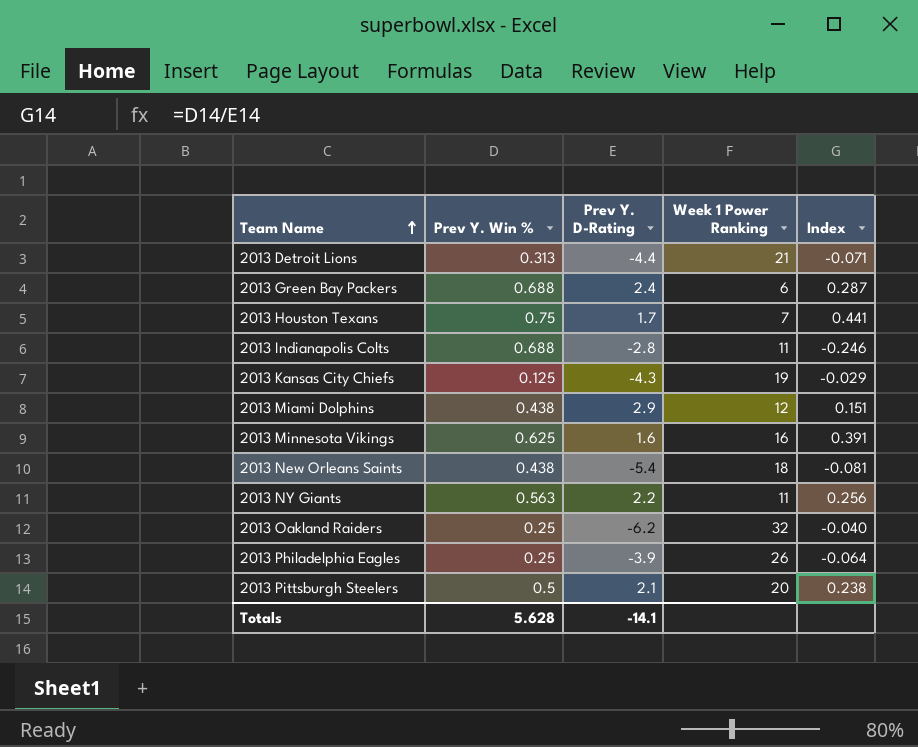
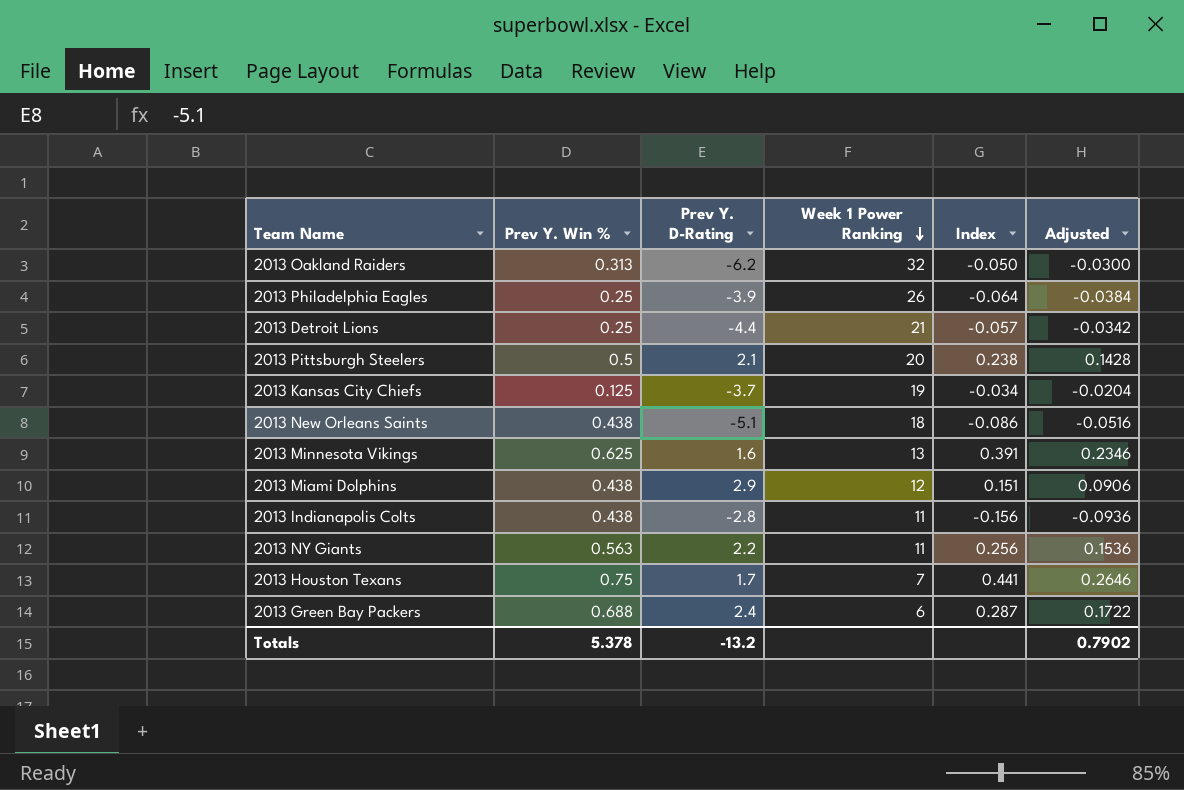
row order: Team Name ascending -> Week 1 Power Ranking descending
column Adjusted | formula: none -> [Index] * 0.6
2013 Oakland Raiders | Prev Y. Win %: 0.25 -> 0.313
2013 Oakland Raiders | Index: -0.040 -> -0.050
2013 Detroit Lions | Prev Y. Win %: 0.313 -> 0.25
2013 Detroit Lions | Index: -0.071 -> -0.057
2013 Kansas City Chiefs | Prev Y. D-Rating: -4.3 -> -3.7
2013 Kansas City Chiefs | Index: -0.029 -> -0.034
2013 New Orleans Saints | Prev Y. D-Rating: -5.4 -> -5.1
2013 New Orleans Saints | Index: -0.081 -> -0.086
2013 Minnesota Vikings | Week 1 Power Ranking: 16 -> 13
2013 Indianapolis Colts | Prev Y. Win %: 0.688 -> 0.438
2013 Indianapolis Colts | Index: -0.246 -> -0.156
Totals | Prev Y. Win %: 5.628 -> 5.378
Totals | Prev Y. D-Rating: -14.1 -> -13.2

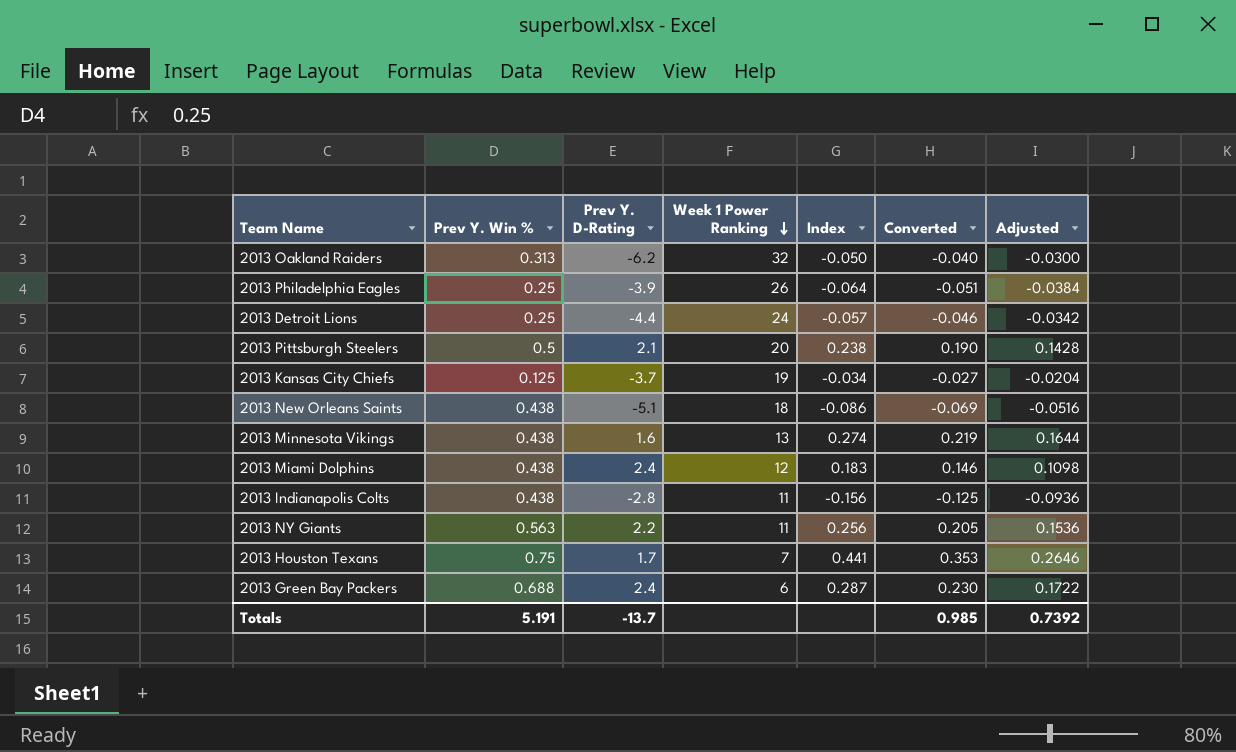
column Converted | formula: none -> [Index] * 0.8
2013 Detroit Lions | Week 1 Power Ranking: 21 -> 24
2013 Minnesota Vikings | Prev Y. Win %: 0.625 -> 0.438
2013 Minnesota Vikings | Index: 0.391 -> 0.274
2013 Minnesota Vikings | Adjusted: 0.2346 -> 0.1644
2013 Miami Dolphins | Prev Y. D-Rating: 2.9 -> 2.4
2013 Miami Dolphins | Index: 0.151 -> 0.183
2013 Miami Dolphins | Adjusted: 0.0906 -> 0.1098
Totals | Prev Y. Win %: 5.378 -> 5.191
Totals | Prev Y. D-Rating: -13.2 -> -13.7
Totals | Adjusted: 0.7902 -> 0.7392

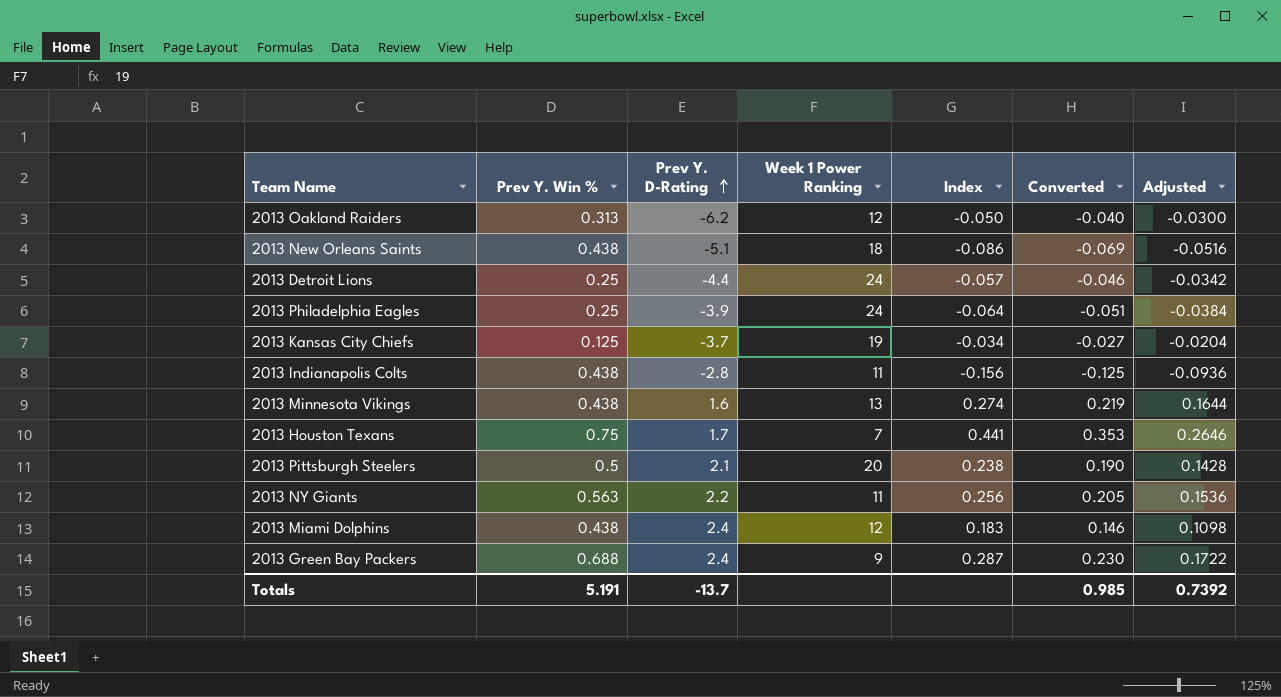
row order: Week 1 Power Ranking descending -> Prev Y. D-Rating ascending
2013 Oakland Raiders | Week 1 Power Ranking: 32 -> 12
2013 Philadelphia Eagles | Week 1 Power Ranking: 26 -> 24
2013 Green Bay Packers | Week 1 Power Ranking: 6 -> 9

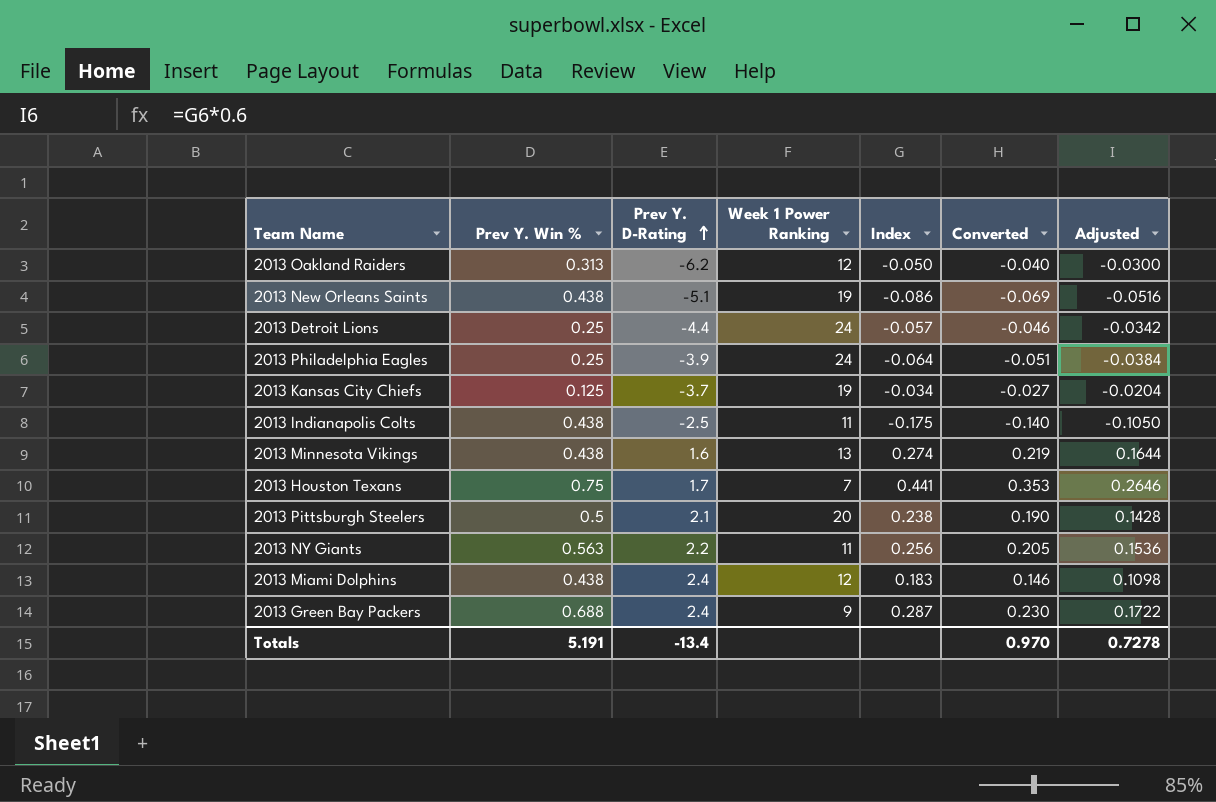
2013 New Orleans Saints | Week 1 Power Ranking: 18 -> 19
2013 Indianapolis Colts | Prev Y. D-Rating: -2.8 -> -2.5
2013 Indianapolis Colts | Index: -0.156 -> -0.175
2013 Indianapolis Colts | Converted: -0.125 -> -0.140
2013 Indianapolis Colts | Adjusted: -0.0936 -> -0.1050
Totals | Prev Y. D-Rating: -13.7 -> -13.4
Totals | Converted: 0.985 -> 0.970
Totals | Adjusted: 0.7392 -> 0.7278

